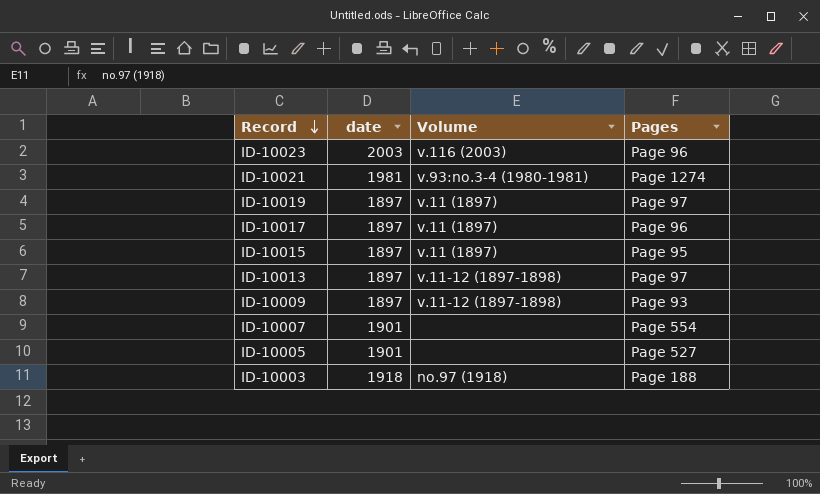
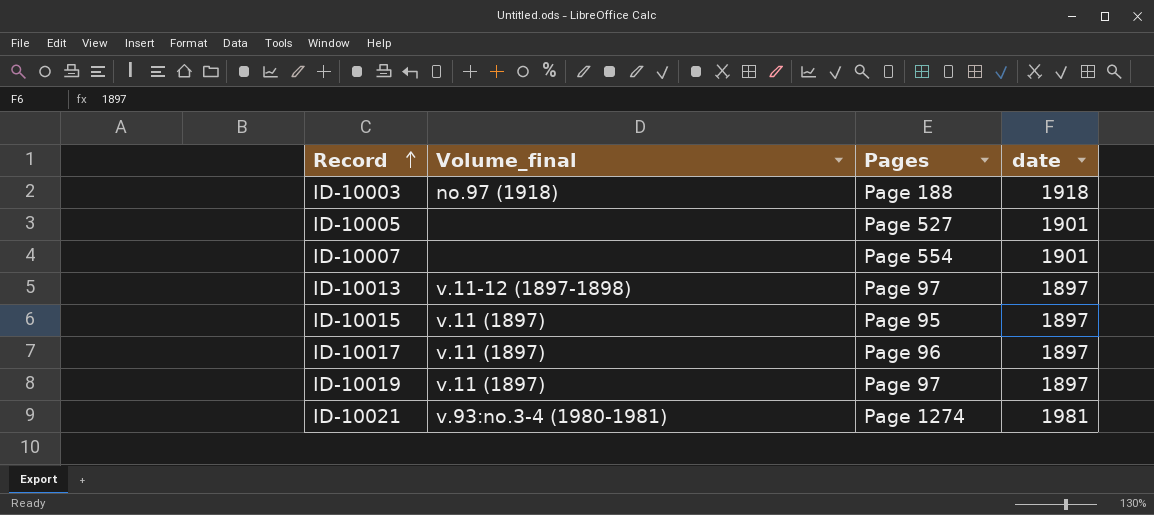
row order: Record descending -> Record ascending
column name: Volume -> Volume_final
column date | position: 2 -> 4
row ID-10023: 2003 | v.116 (2003) | Page 96 -> none
row ID-10009: 1897 | v.11-12 (1897-1898) | Page 93 -> none

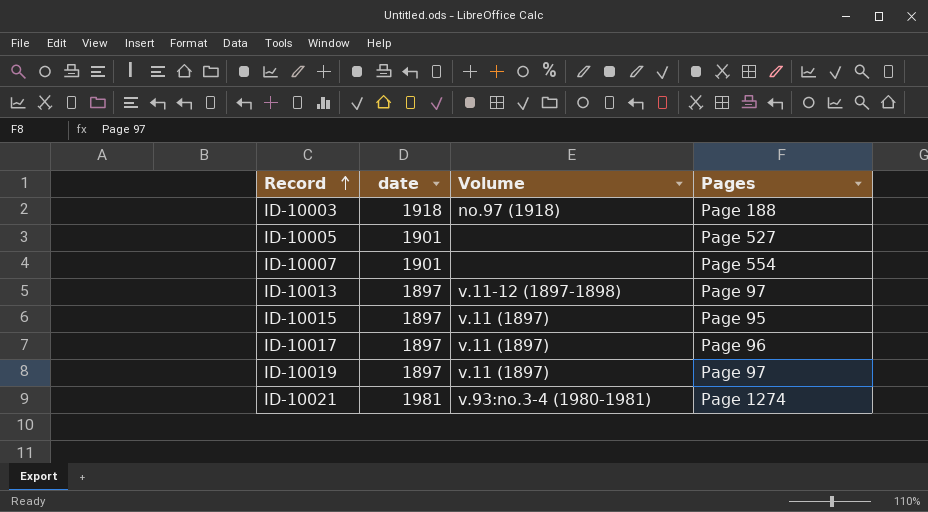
column date | position: 4 -> 2
column name: Volume_final -> Volume

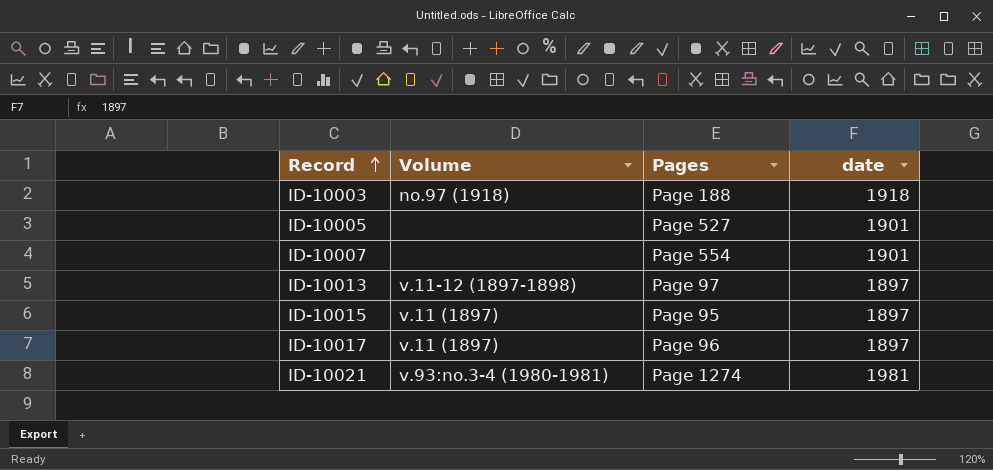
column date | position: 2 -> 4
row ID-10019: 1897 | v.11 (1897) | Page 97 -> none

